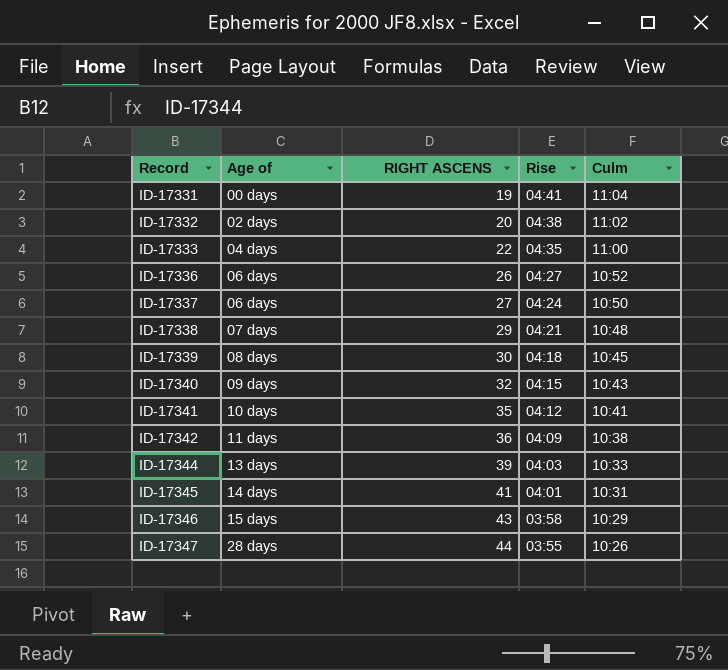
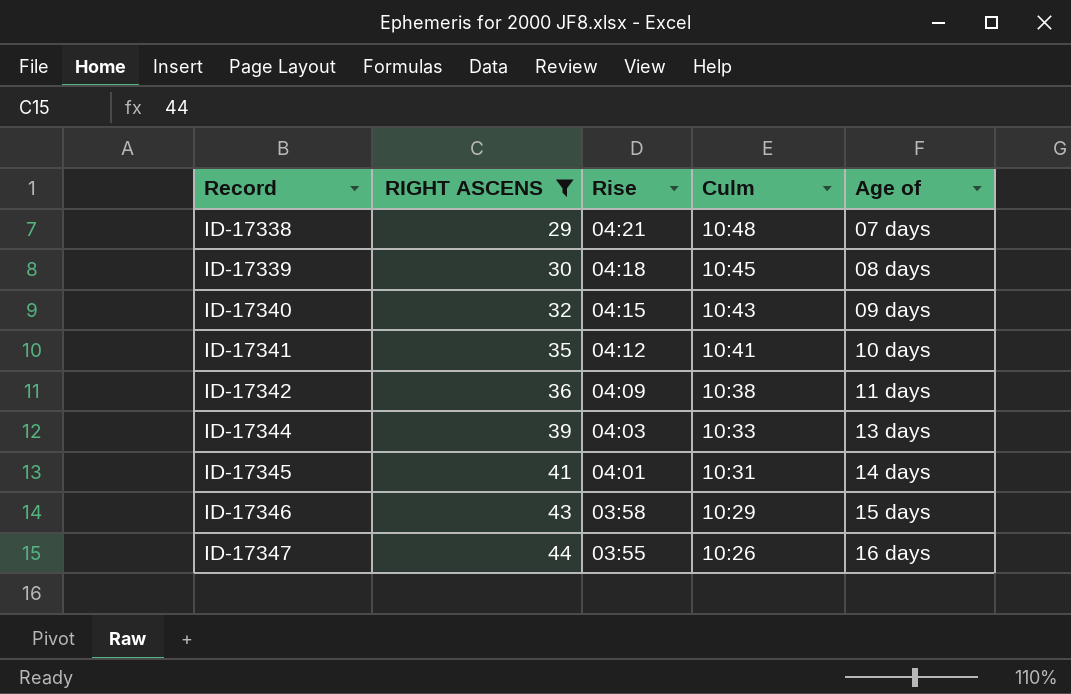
filter: none -> RIGHT ASCENS >= 29
column Age of | position: 2 -> 5
ID-17347 | Age of: 28 days -> 16 days

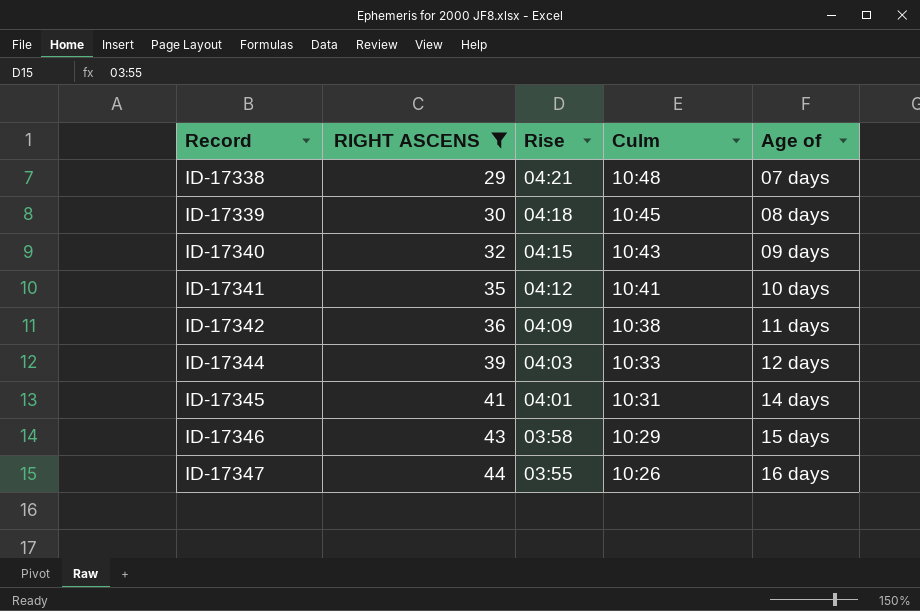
ID-17344 | Age of: 13 days -> 12 days

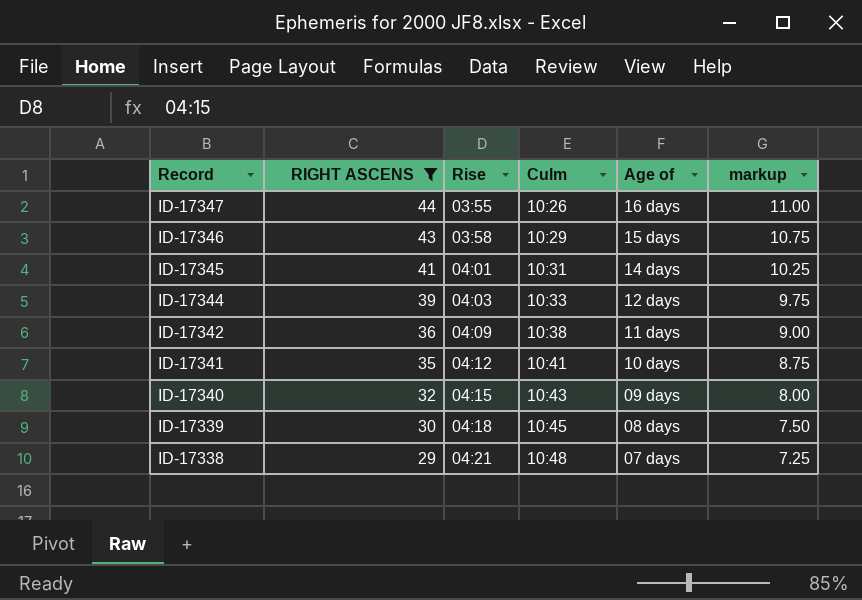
row order: Record ascending -> Record descending
column markup | formula: none -> [RIGHT ASCENS] * 0.25

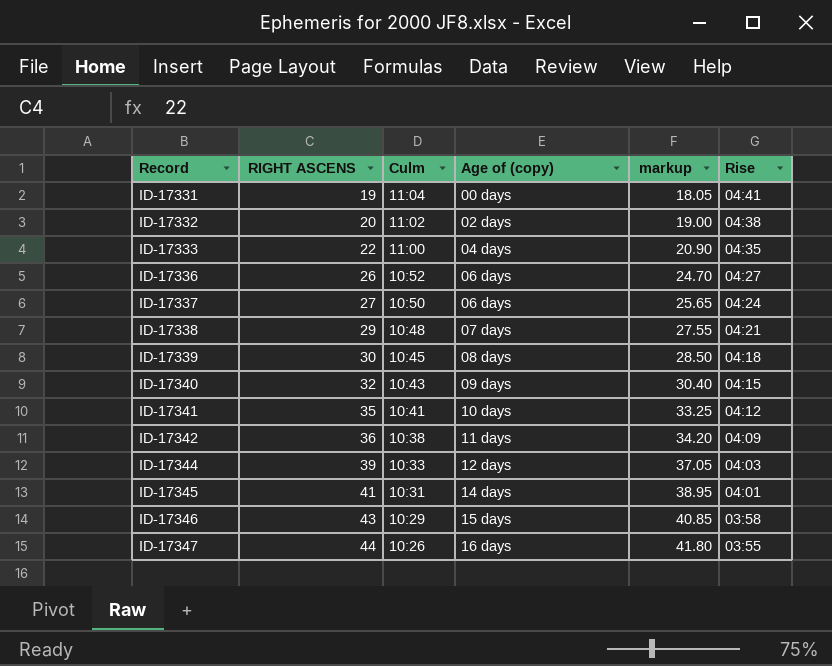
filter: RIGHT ASCENS >= 29 -> none
row order: Record descending -> Record ascending
column name: Age of -> Age of (copy)
column markup | formula: [RIGHT ASCENS] * 0.25 -> [RIGHT ASCENS] * 0.95
column Rise | position: 3 -> 6

